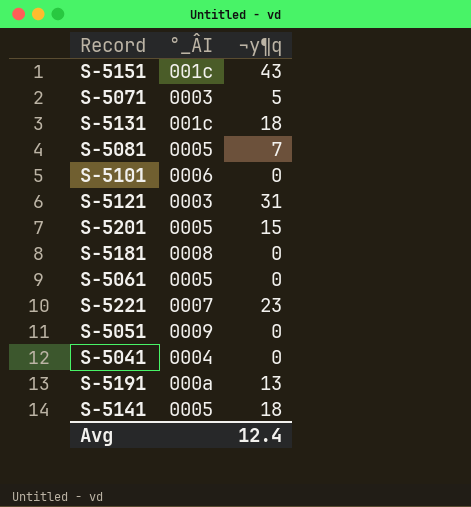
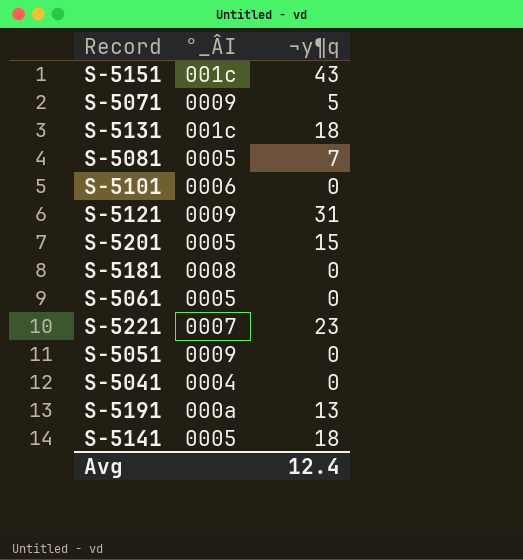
S-5071 | °_ÂI: 0003 -> 0009
S-5121 | °_ÂI: 0003 -> 0009

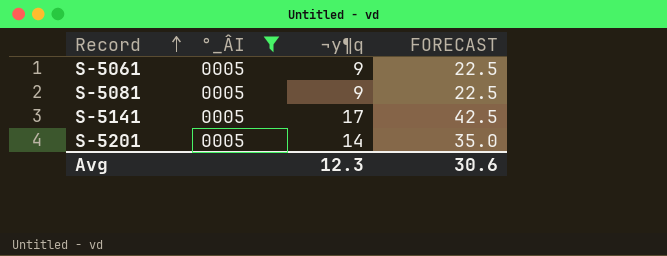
filter: none -> °_ÂI = 0005
row order: none -> Record ascending
column FORECAST | formula: none -> [¬y¶q] * 2.5
S-5061 | ¬y¶q: 0 -> 9
S-5081 | ¬y¶q: 7 -> 9
S-5141 | ¬y¶q: 18 -> 17
S-5201 | ¬y¶q: 15 -> 14
Avg | ¬y¶q: 12.4 -> 12.3

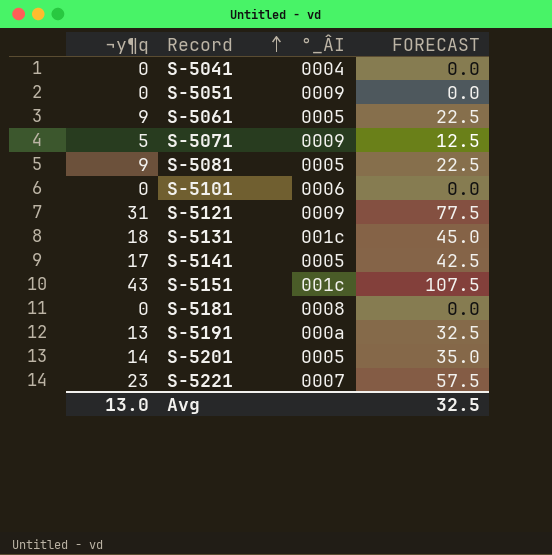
filter: °_ÂI = 0005 -> none
column ¬y¶q | position: 3 -> 1
Avg | ¬y¶q: 12.3 -> 13.0
Avg | FORECAST: 30.6 -> 32.5

